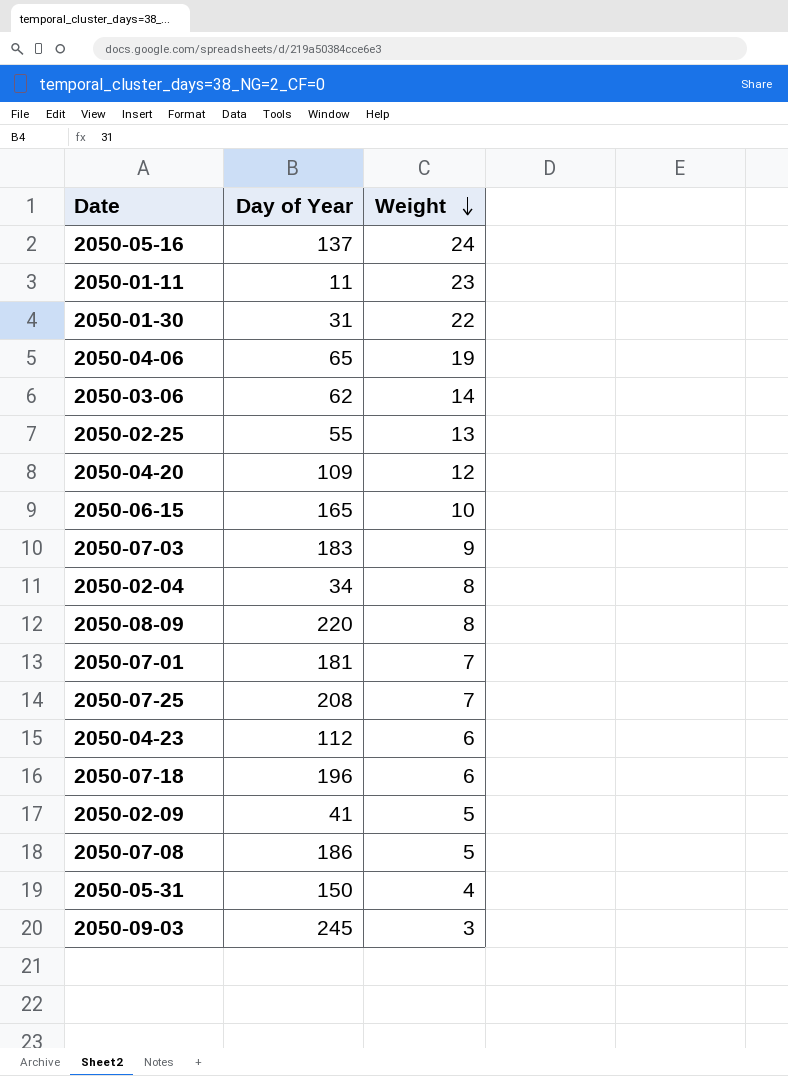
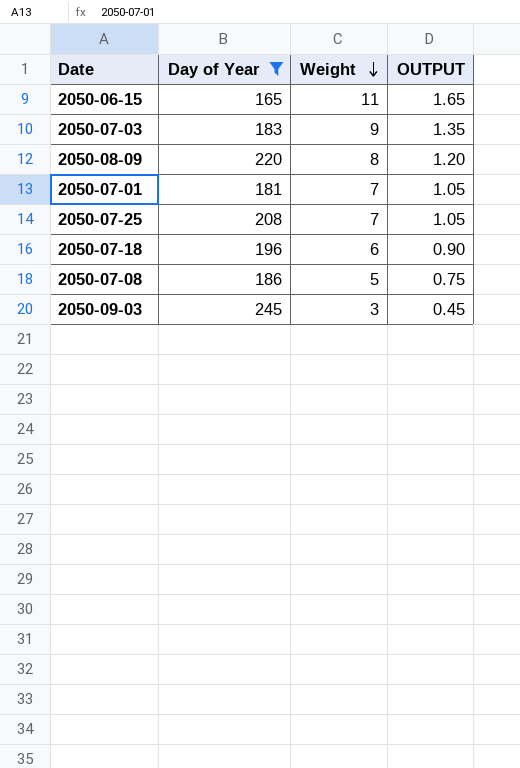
filter: none -> Day of Year >= 165
column OUTPUT | formula: none -> [Weight] * 0.15
2050-06-15 | Weight: 10 -> 11

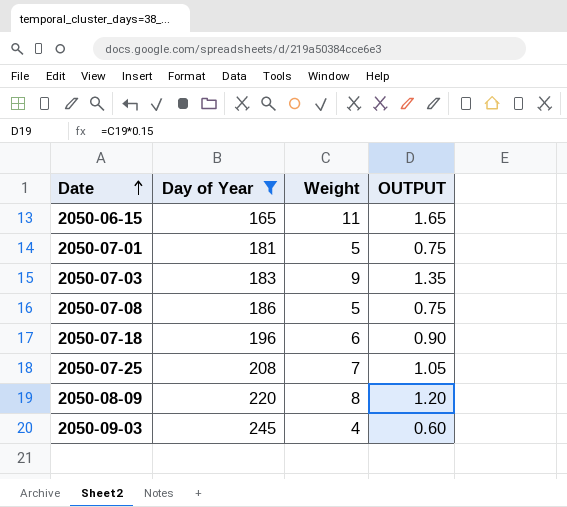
row order: Weight descending -> Date ascending
2050-07-01 | Weight: 7 -> 5
2050-07-01 | OUTPUT: 1.05 -> 0.75
2050-09-03 | Weight: 3 -> 4
2050-09-03 | OUTPUT: 0.45 -> 0.60

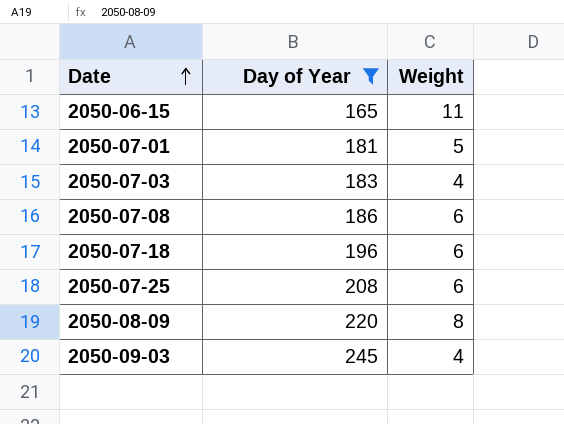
column OUTPUT | formula: [Weight] * 0.15 -> none
2050-07-03 | Weight: 9 -> 4
2050-07-08 | Weight: 5 -> 6
2050-07-25 | Weight: 7 -> 6

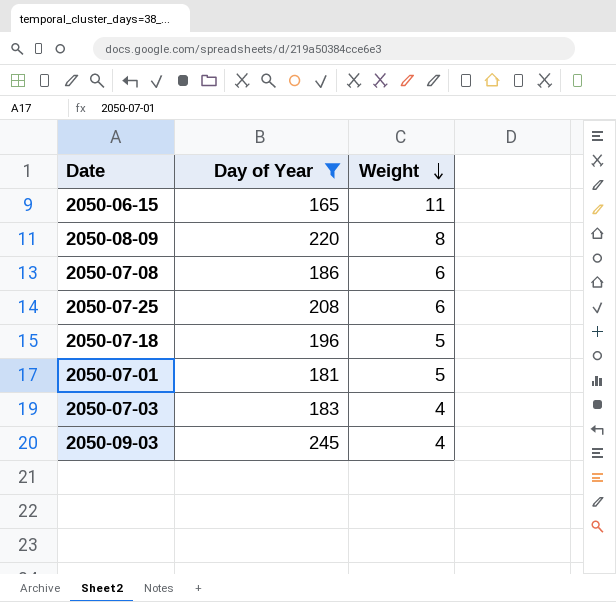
row order: Date ascending -> Weight descending
2050-07-18 | Weight: 6 -> 5

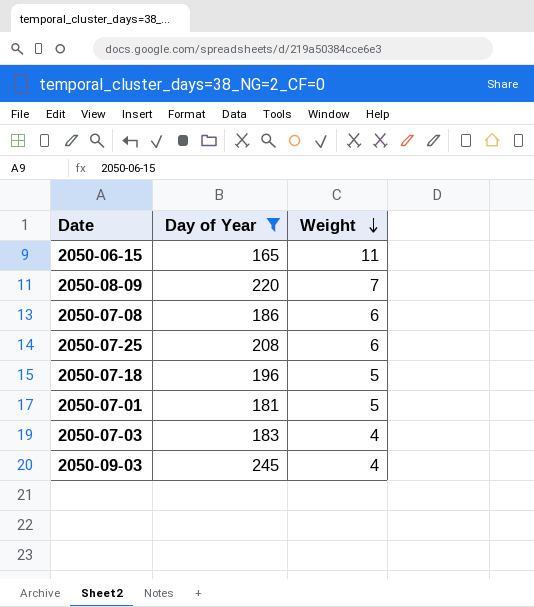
2050-08-09 | Weight: 8 -> 7

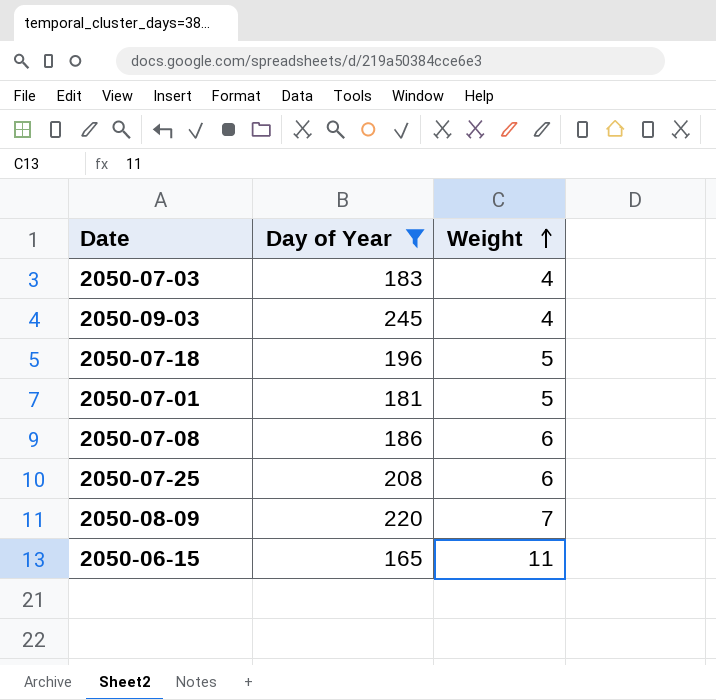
row order: Weight descending -> Weight ascending

